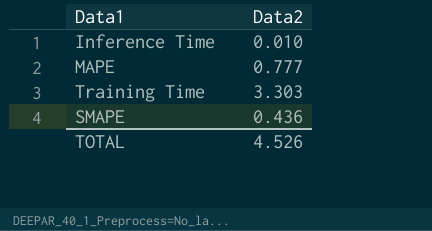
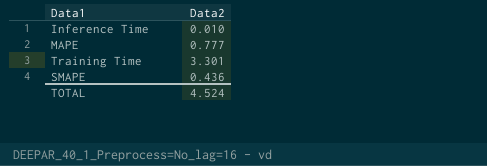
Training Time | Data2: 3.303 -> 3.301
TOTAL | Data2: 4.526 -> 4.524

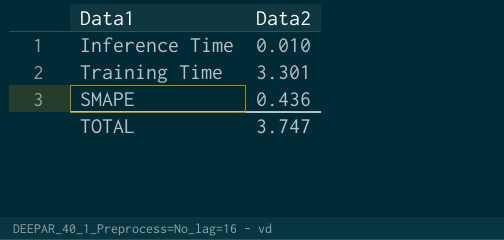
row MAPE: 0.777 -> none
TOTAL | Data2: 4.524 -> 3.747

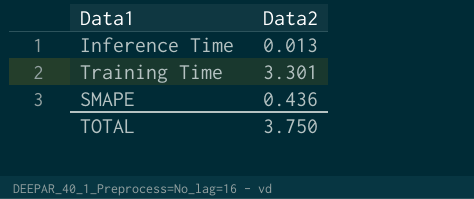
Inference Time | Data2: 0.010 -> 0.013
TOTAL | Data2: 3.747 -> 3.750

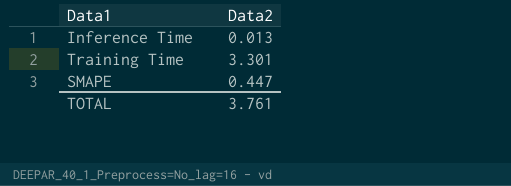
SMAPE | Data2: 0.436 -> 0.447
TOTAL | Data2: 3.750 -> 3.761

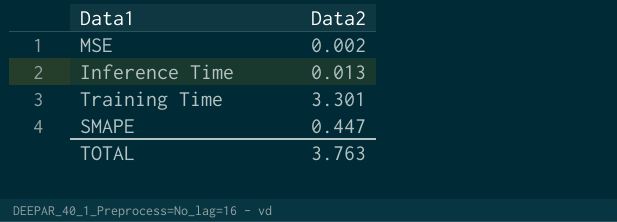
row MSE: none -> 0.002
TOTAL | Data2: 3.761 -> 3.763

